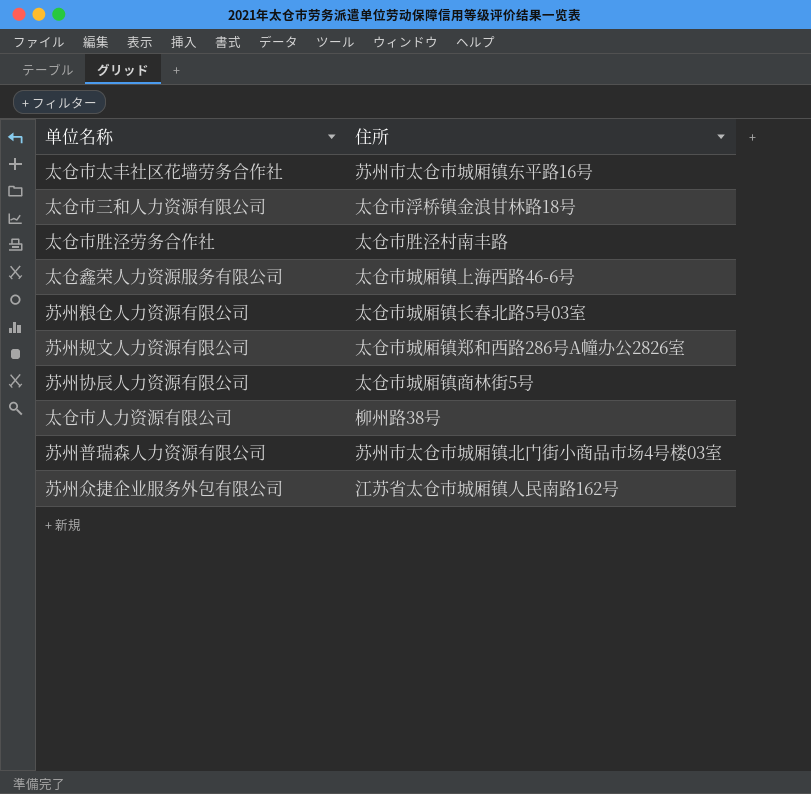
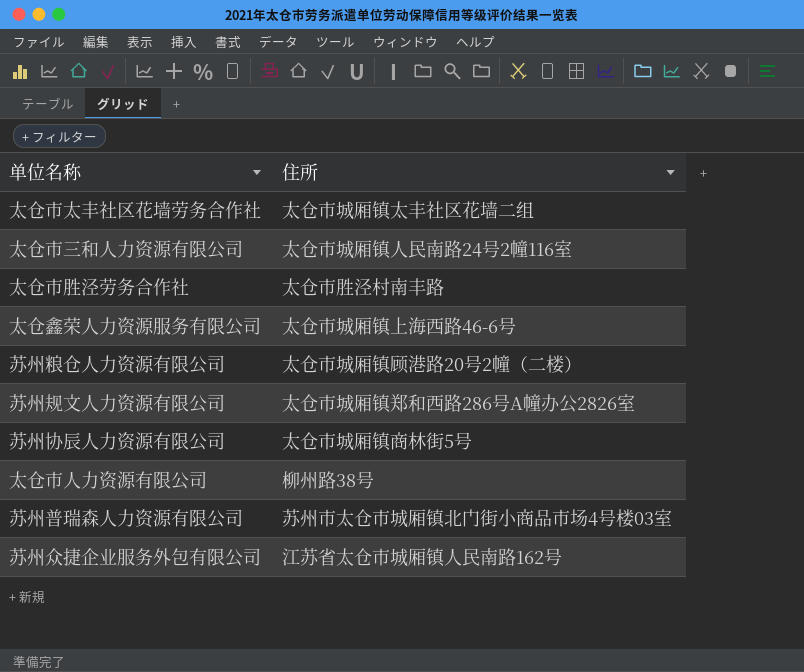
太仓市太丰社区花墙劳务合作社 | 住所: 苏州市太仓市城厢镇东平路16号 -> 太仓市城厢镇太丰社区花墙二组
太仓市三和人力资源有限公司 | 住所: 太仓市浮桥镇金浪甘林路18号 -> 太仓市城厢镇人民南路24号2幢116室
苏州粮仓人力资源有限公司 | 住所: 太仓市城厢镇长春北路5号03室 -> 太仓市城厢镇顾港路20号2幢（二楼）

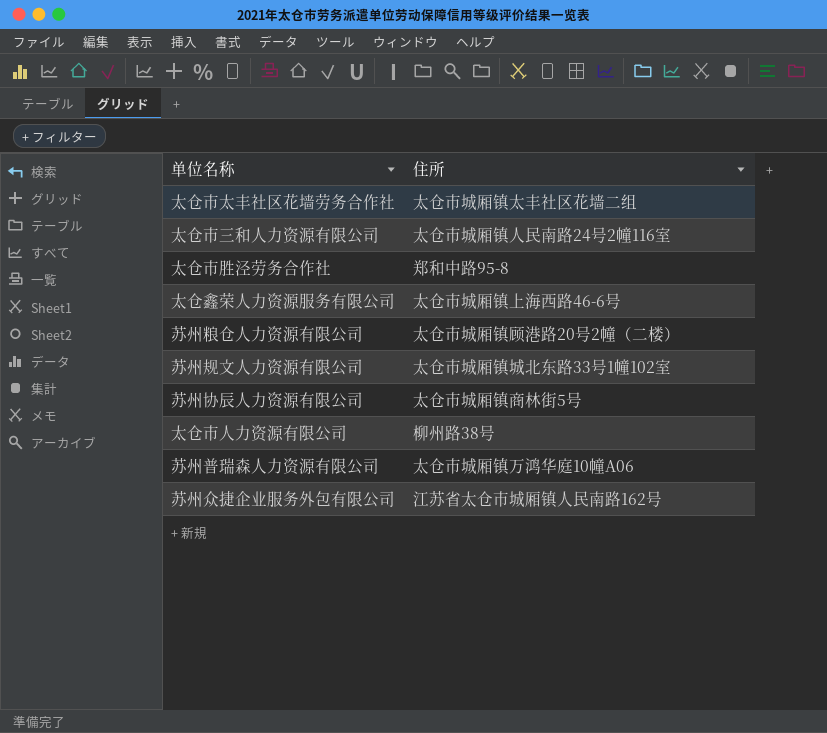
太仓市胜泾劳务合作社 | 住所: 太仓市胜泾村南丰路 -> 郑和中路95-8
苏州规文人力资源有限公司 | 住所: 太仓市城厢镇郑和西路286号A幢办公2826室 -> 太仓市城厢镇城北东路33号1幢102室
苏州普瑞森人力资源有限公司 | 住所: 苏州市太仓市城厢镇北门街小商品市场4号楼03室 -> 太仓市城厢镇万鸿华庭10幢A06

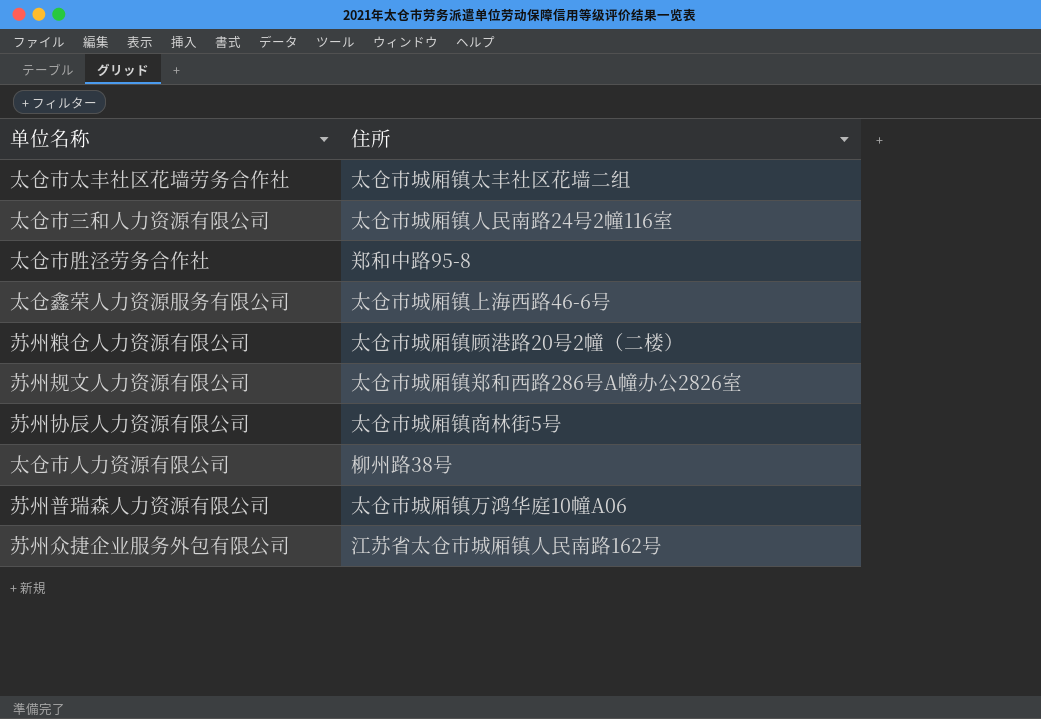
苏州规文人力资源有限公司 | 住所: 太仓市城厢镇城北东路33号1幢102室 -> 太仓市城厢镇郑和西路286号A幢办公2826室

